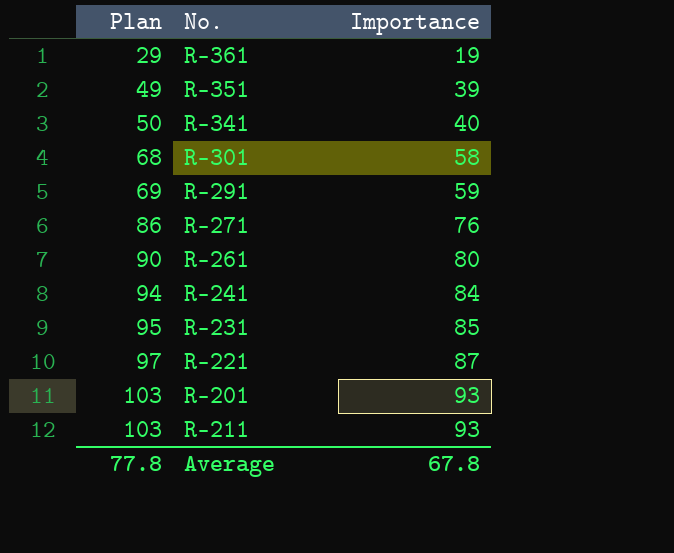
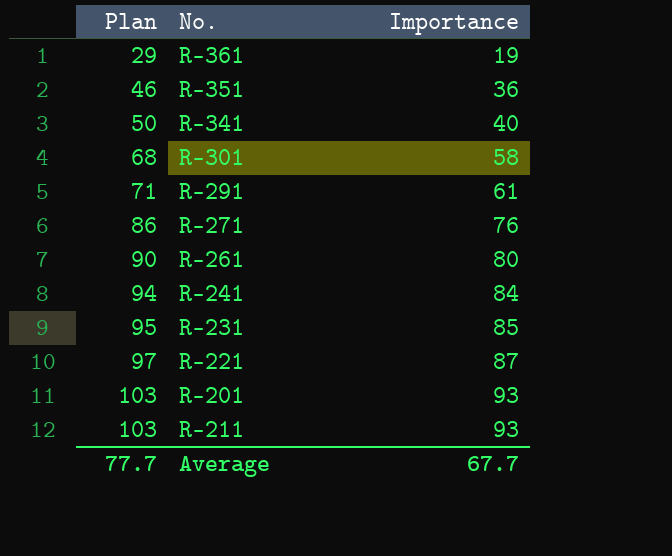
R-351 | Plan: 49 -> 46
R-351 | Importance: 39 -> 36
R-291 | Plan: 69 -> 71
R-291 | Importance: 59 -> 61
Average | Plan: 77.8 -> 77.7
Average | Importance: 67.8 -> 67.7

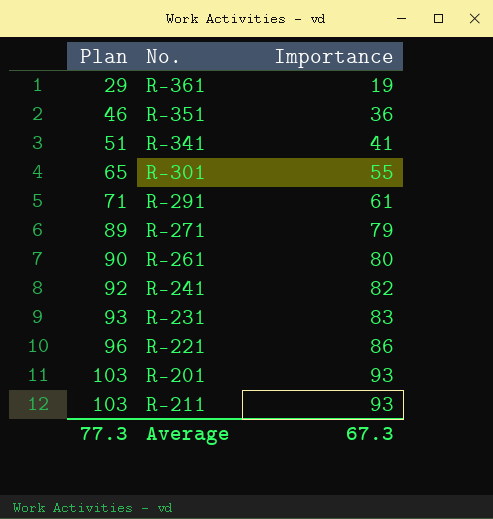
R-341 | Plan: 50 -> 51
R-341 | Importance: 40 -> 41
R-301 | Plan: 68 -> 65
R-301 | Importance: 58 -> 55
R-271 | Plan: 86 -> 89
R-271 | Importance: 76 -> 79
R-241 | Plan: 94 -> 92
R-241 | Importance: 84 -> 82
R-231 | Plan: 95 -> 93
R-231 | Importance: 85 -> 83
R-221 | Plan: 97 -> 96
R-221 | Importance: 87 -> 86
Average | Plan: 77.7 -> 77.3
Average | Importance: 67.7 -> 67.3

